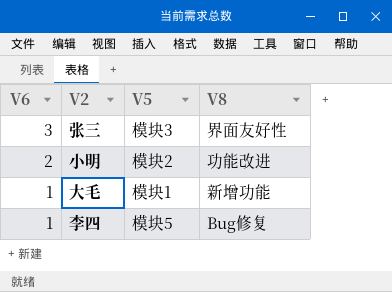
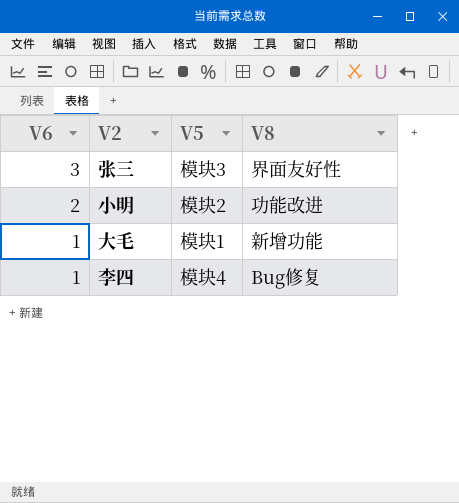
李四 | V5: 模块5 -> 模块4

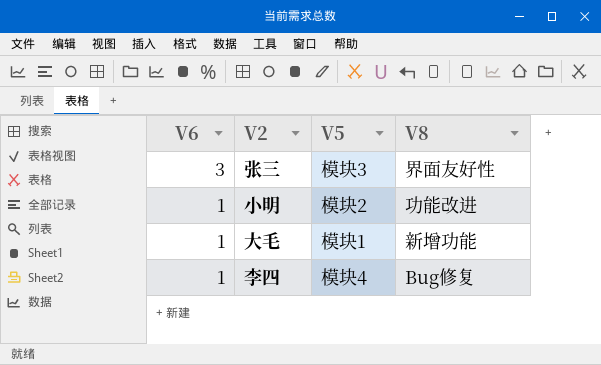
小明 | V6: 2 -> 1

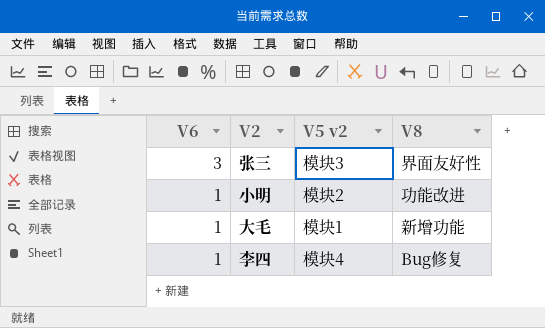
column name: V5 -> V5 v2

